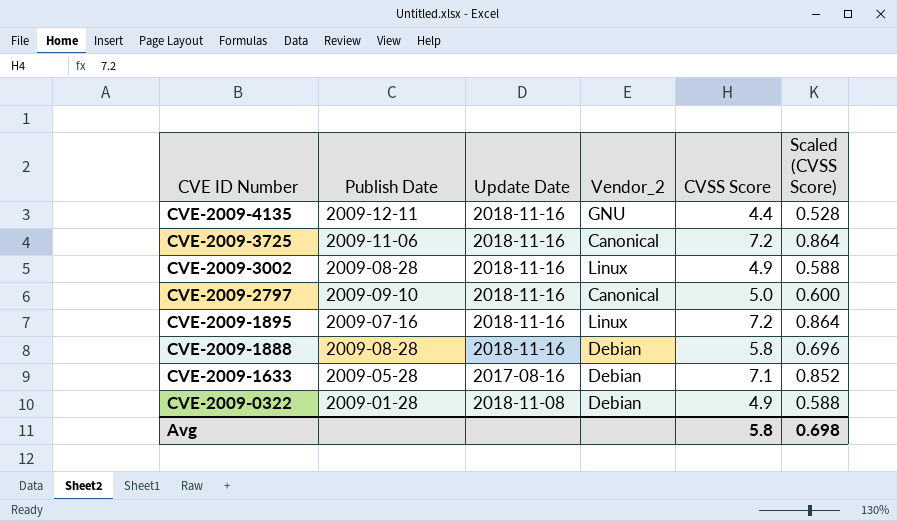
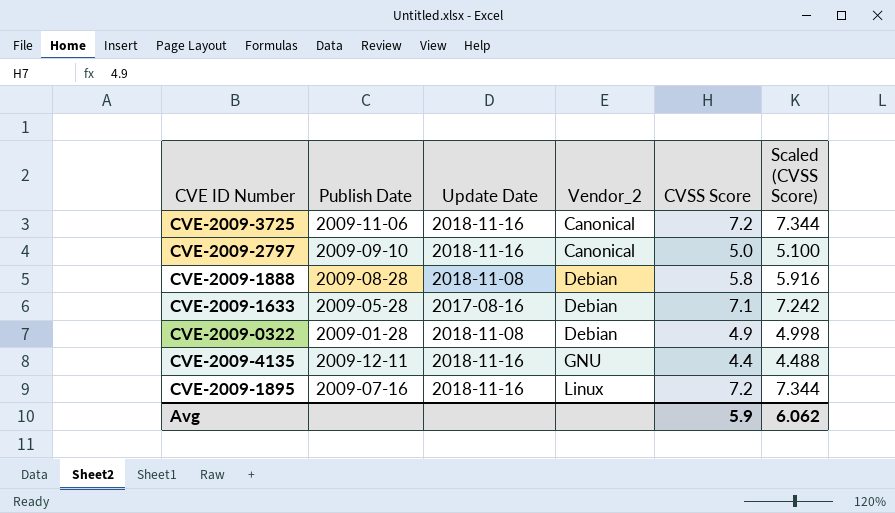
row order: CVE ID Number descending -> Vendor_2 ascending
column Scaled (CVSS Score) | formula: [CVSS Score] * 0.12 -> [CVSS Score] * 1.02
row CVE-2009-3002: 2009-08-28 | 2018-11-16 | Linux | 4.9 | 0.588 -> none
CVE-2009-1888 | Update Date: 2018-11-16 -> 2018-11-08
Avg | CVSS Score: 5.8 -> 5.9
Avg | Scaled (CVSS Score): 0.698 -> 6.062

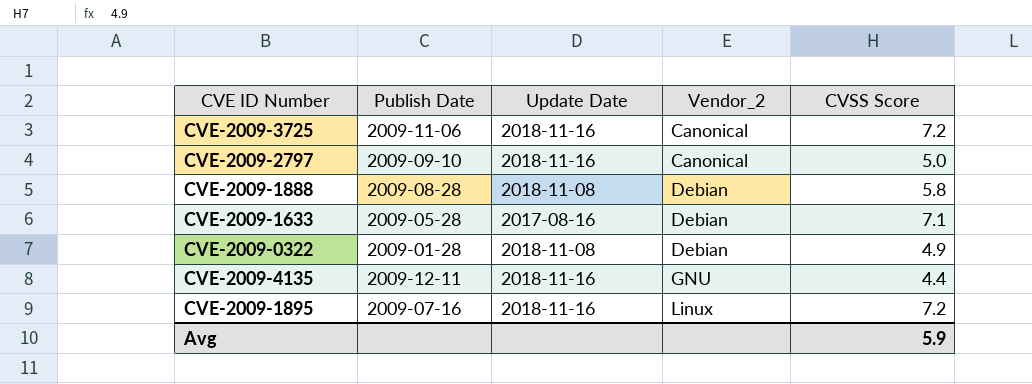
column Scaled (CVSS Score) | formula: [CVSS Score] * 1.02 -> none

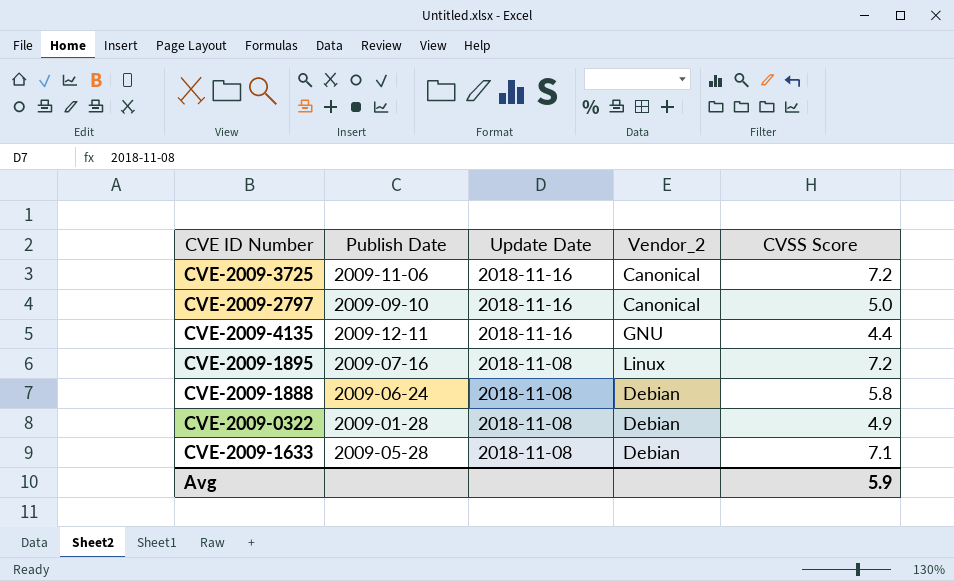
row order: Vendor_2 ascending -> Update Date descending
CVE-2009-1895 | Update Date: 2018-11-16 -> 2018-11-08
CVE-2009-1888 | Publish Date: 2009-08-28 -> 2009-06-24
CVE-2009-1633 | Update Date: 2017-08-16 -> 2018-11-08

